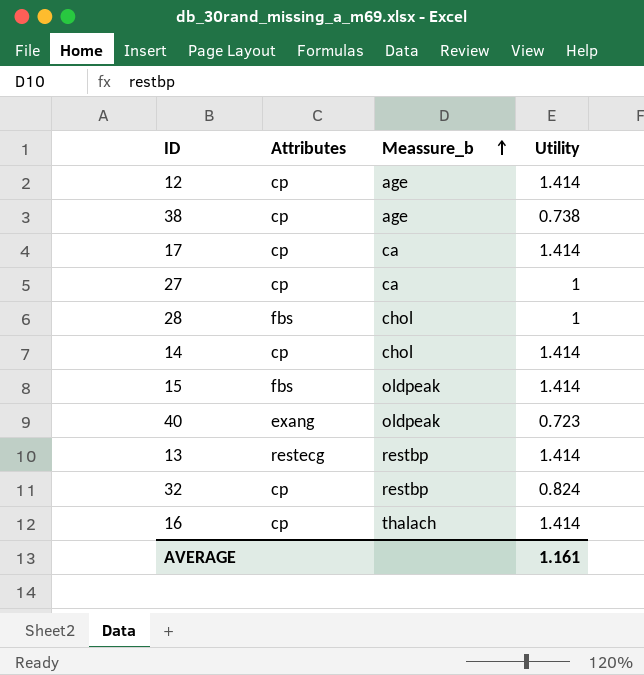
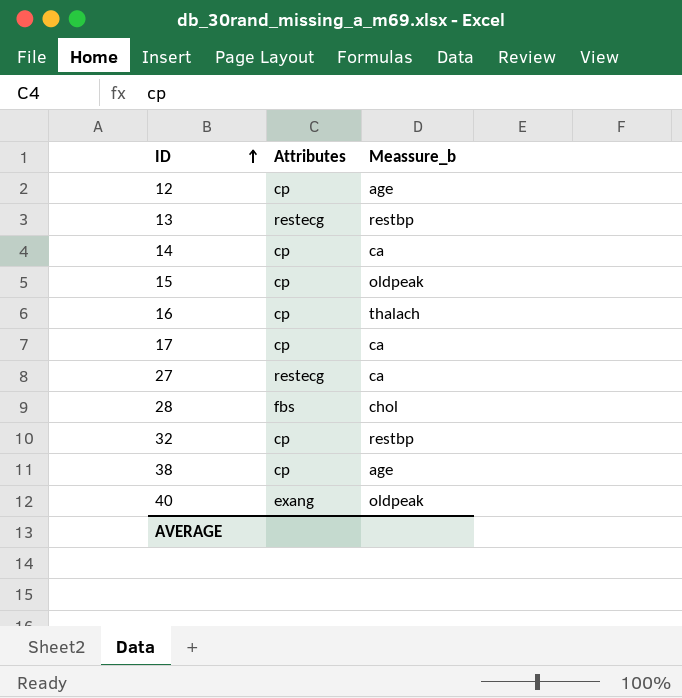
row order: Meassure_b ascending -> ID ascending
column Utility | position: 4 -> none
14 | Meassure_b: chol -> ca
15 | Attributes: fbs -> cp
27 | Attributes: cp -> restecg

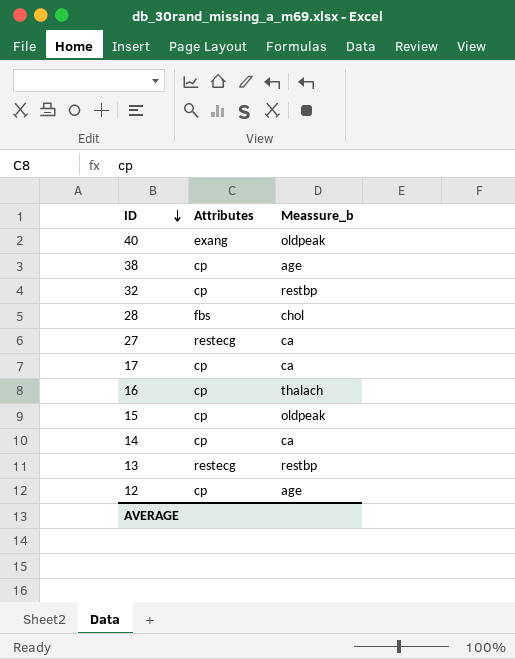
row order: ID ascending -> ID descending

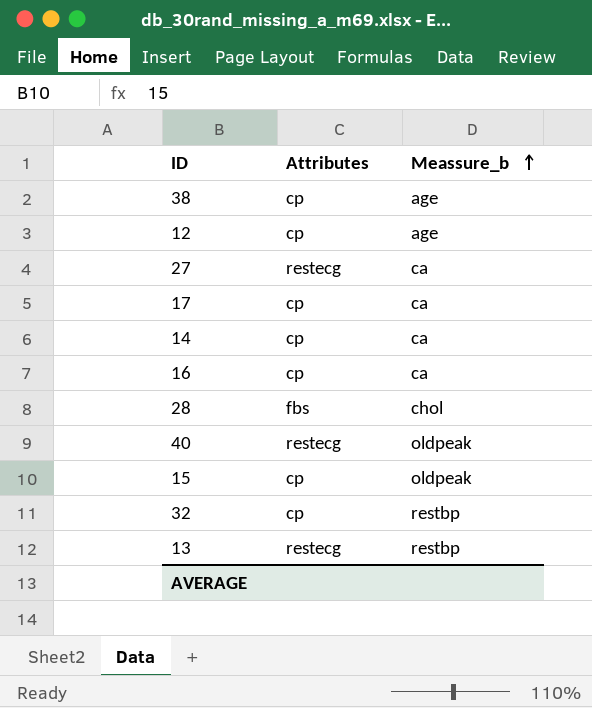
row order: ID descending -> Meassure_b ascending
16 | Meassure_b: thalach -> ca
40 | Attributes: exang -> restecg

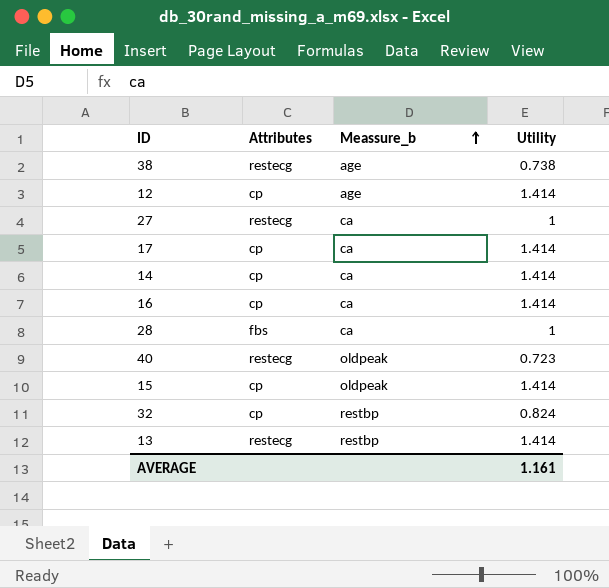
column Utility | position: none -> 4
38 | Attributes: cp -> restecg
28 | Meassure_b: chol -> ca

